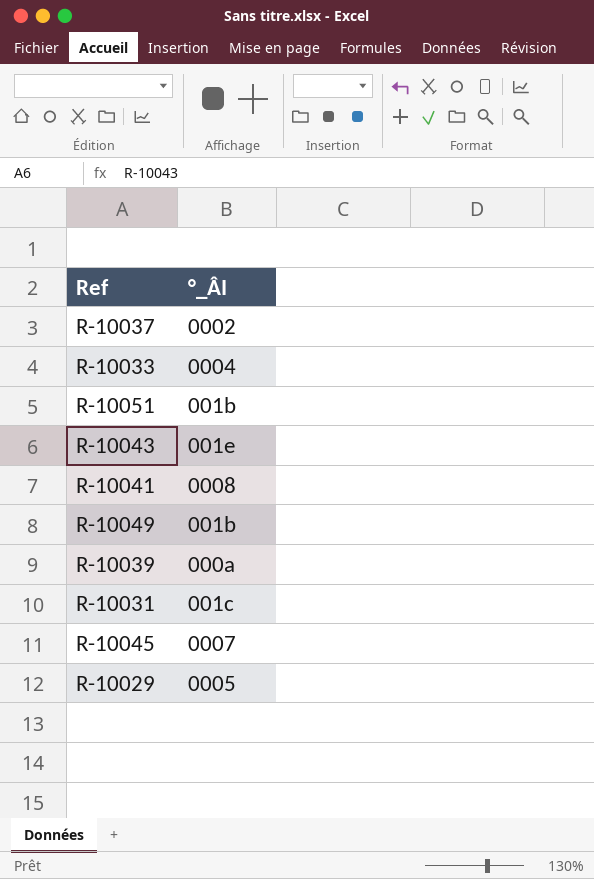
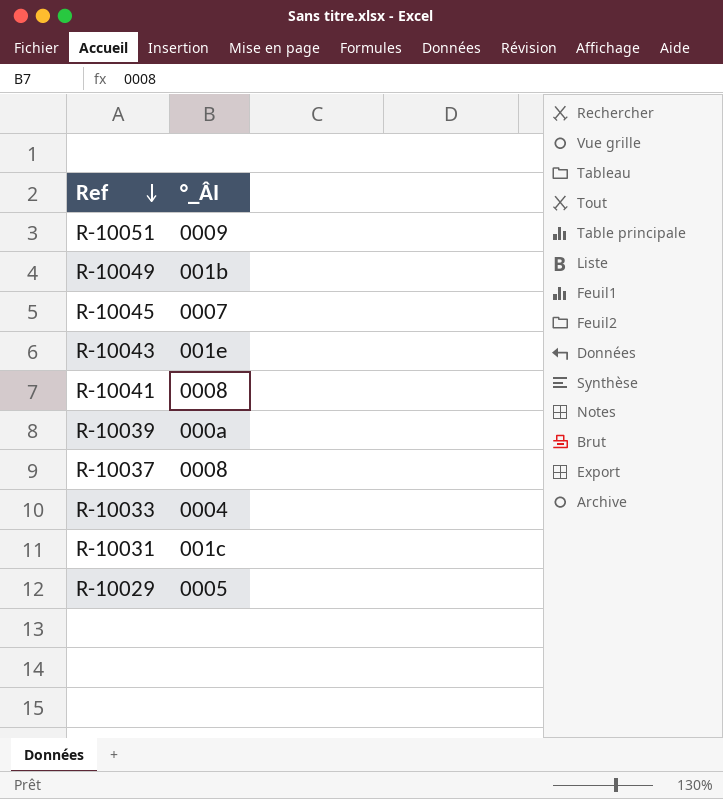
row order: none -> Ref descending
R-10051 | °_ÂI: 001b -> 0009
R-10037 | °_ÂI: 0002 -> 0008

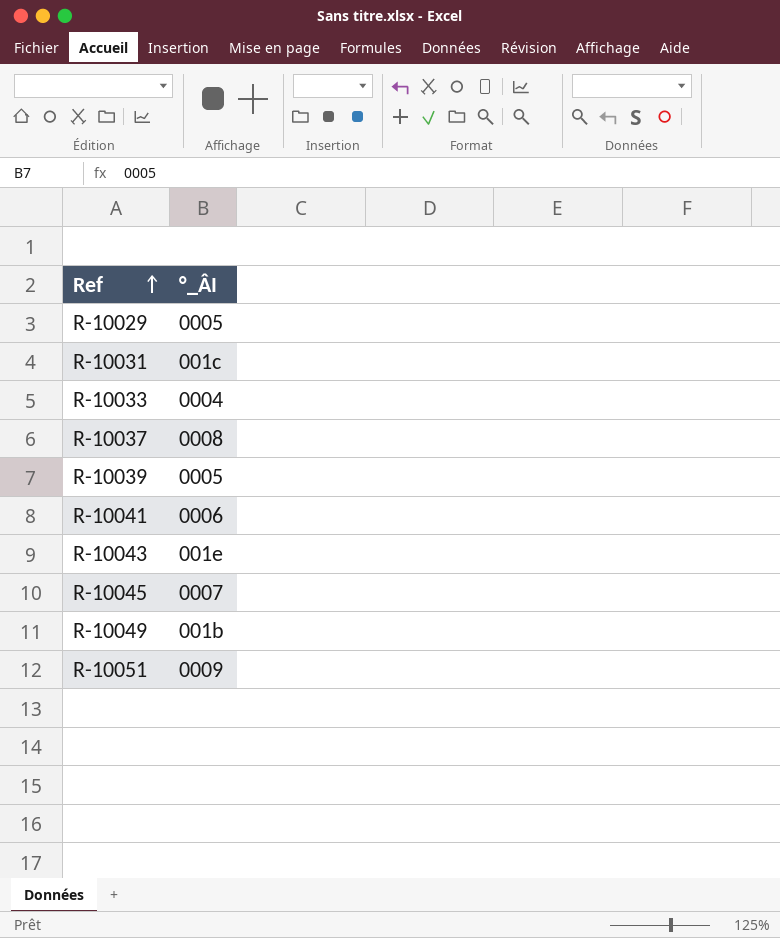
row order: Ref descending -> Ref ascending
R-10039 | °_ÂI: 000a -> 0005
R-10041 | °_ÂI: 0008 -> 0006

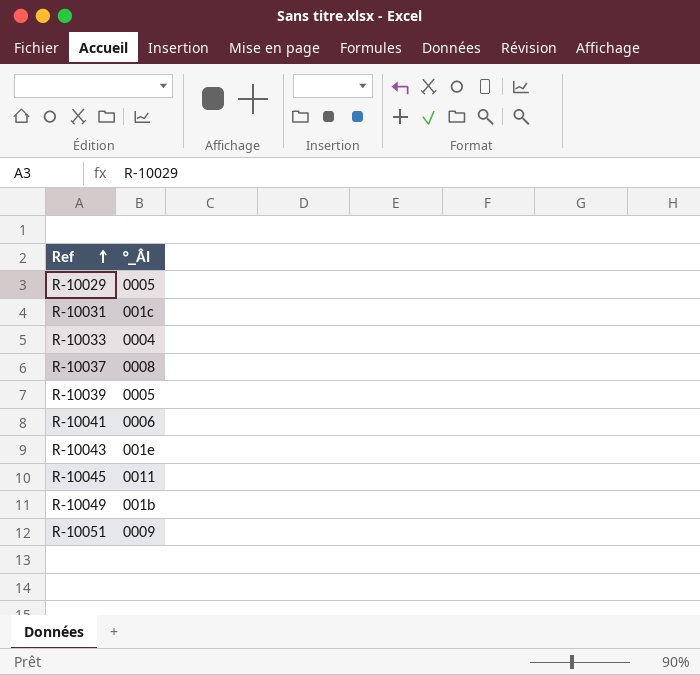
R-10045 | °_ÂI: 0007 -> 0011

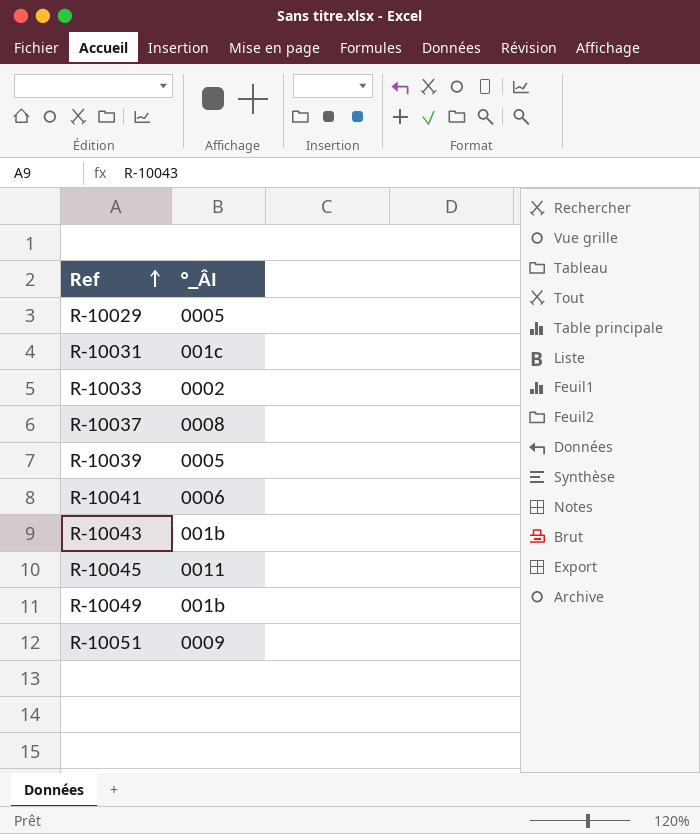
R-10033 | °_ÂI: 0004 -> 0002
R-10043 | °_ÂI: 001e -> 001b

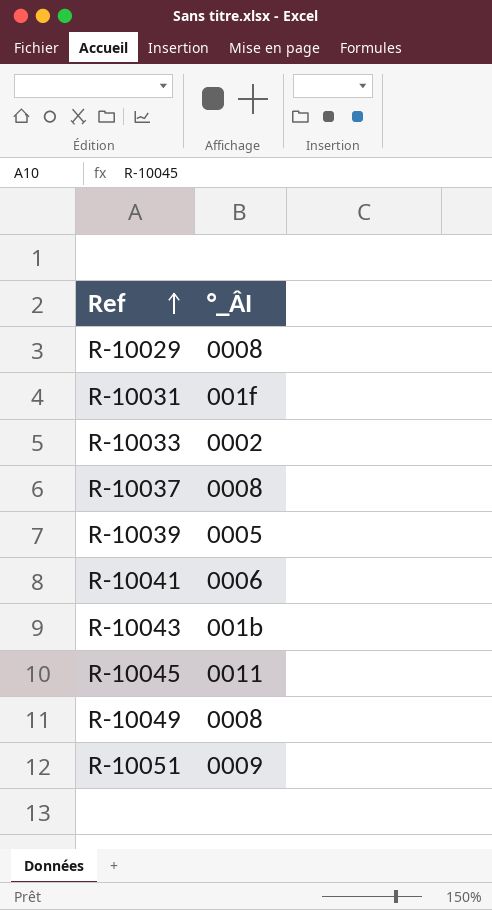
R-10029 | °_ÂI: 0005 -> 0008
R-10031 | °_ÂI: 001c -> 001f
R-10049 | °_ÂI: 001b -> 0008

